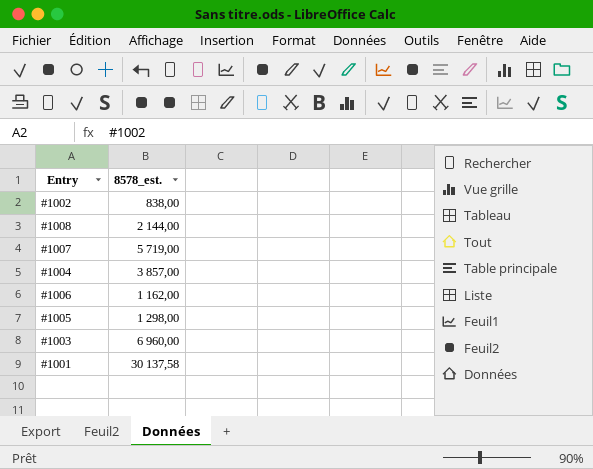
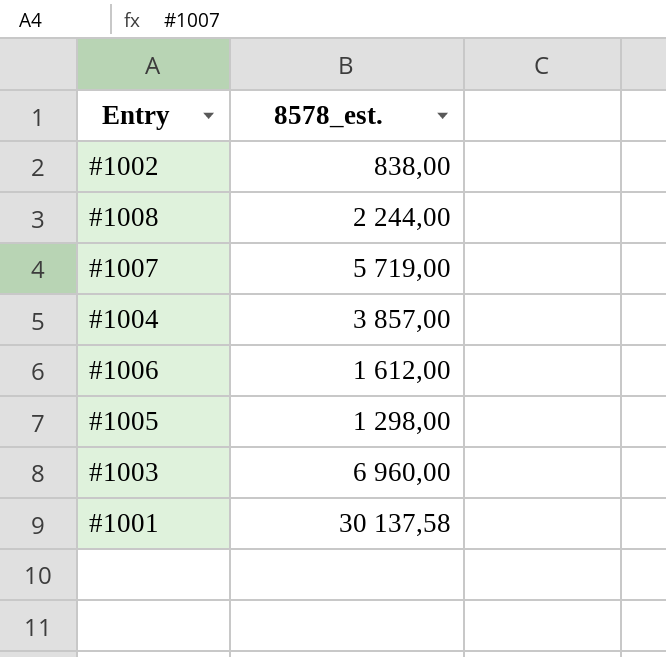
#1008 | 8578_est.: 2 144,00 -> 2 244,00
#1006 | 8578_est.: 1 162,00 -> 1 612,00

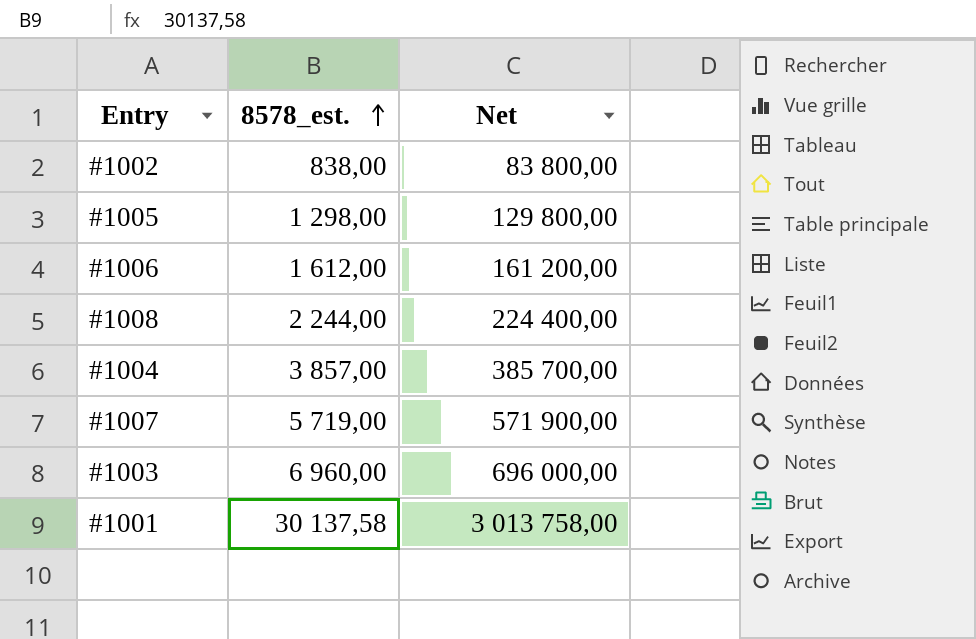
row order: none -> 8578_est. ascending
column Net | formula: none -> [8578_est.] * 100

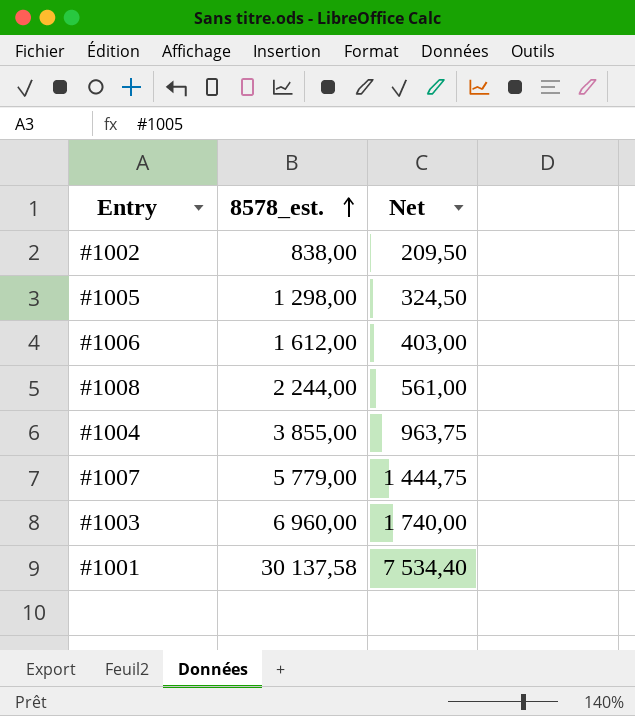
column Net | formula: [8578_est.] * 100 -> [8578_est.] * 0,25
#1004 | 8578_est.: 3 857,00 -> 3 855,00
#1007 | 8578_est.: 5 719,00 -> 5 779,00

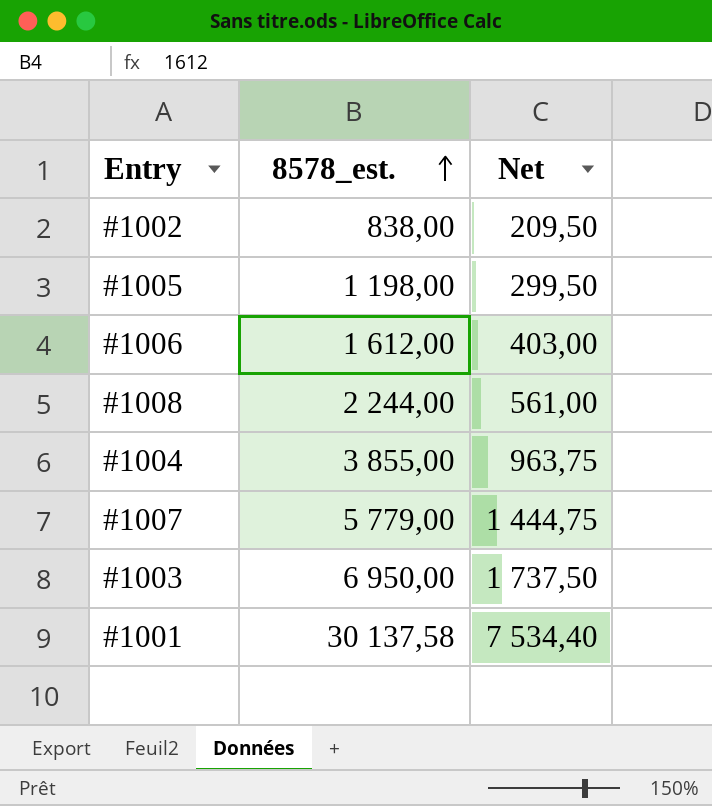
#1005 | 8578_est.: 1 298,00 -> 1 198,00
#1005 | Net: 324,50 -> 299,50
#1003 | 8578_est.: 6 960,00 -> 6 950,00
#1003 | Net: 1 740,00 -> 1 737,50

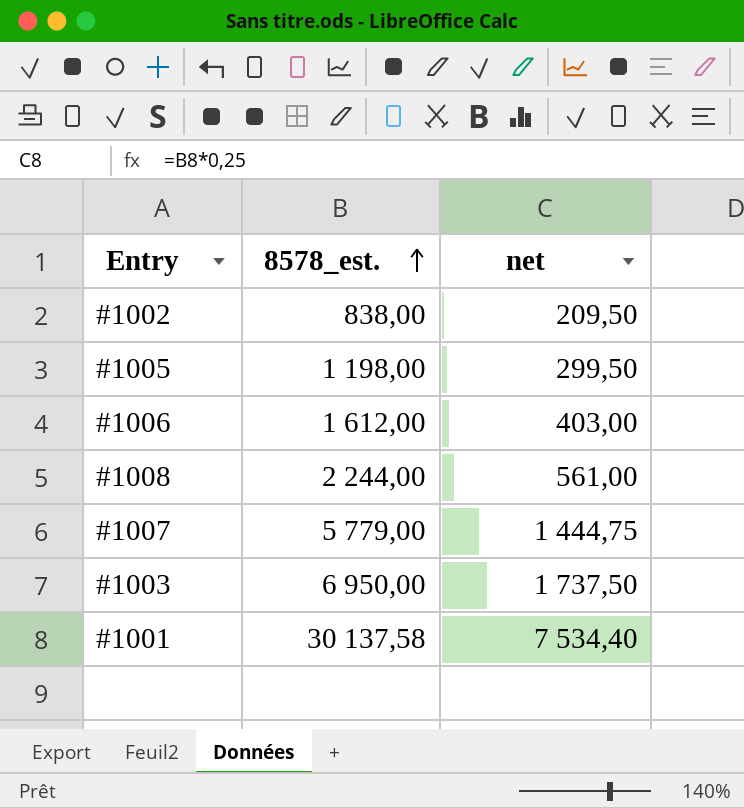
column name: Net -> net
row #1004: 3 855,00 | 963,75 -> none

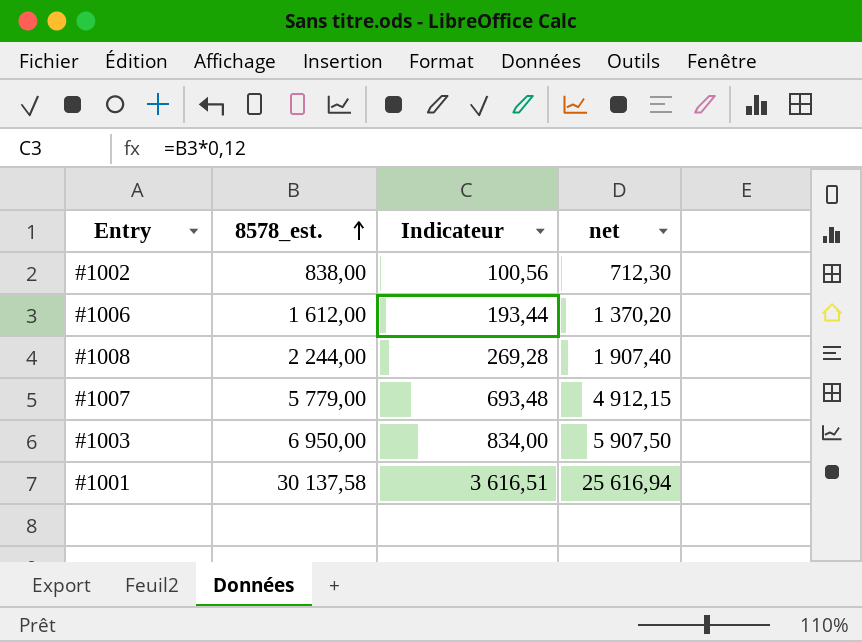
column Indicateur | formula: none -> [8578_est.] * 0,12
column net | formula: [8578_est.] * 0,25 -> [8578_est.] * 0,85
row #1005: 1 198,00 | 299,50 -> none

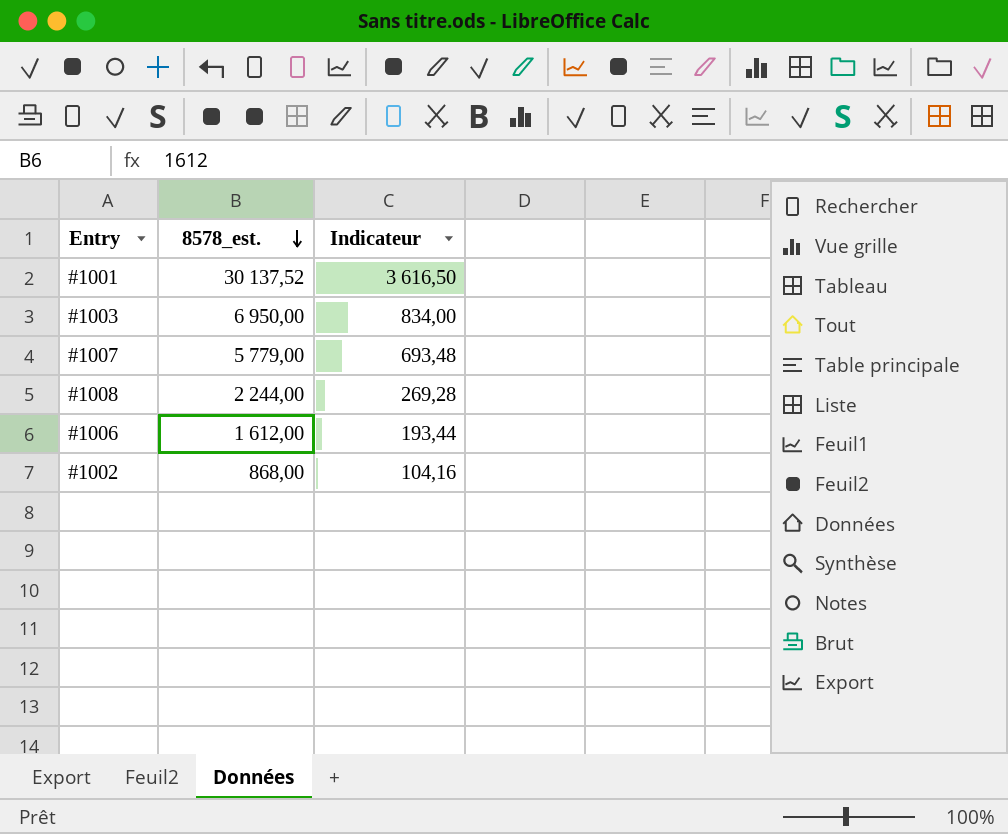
row order: 8578_est. ascending -> 8578_est. descending
column net | formula: [8578_est.] * 0,85 -> none
#1001 | 8578_est.: 30 137,58 -> 30 137,52
#1001 | Indicateur: 3 616,51 -> 3 616,50
#1002 | 8578_est.: 838,00 -> 868,00
#1002 | Indicateur: 100,56 -> 104,16

